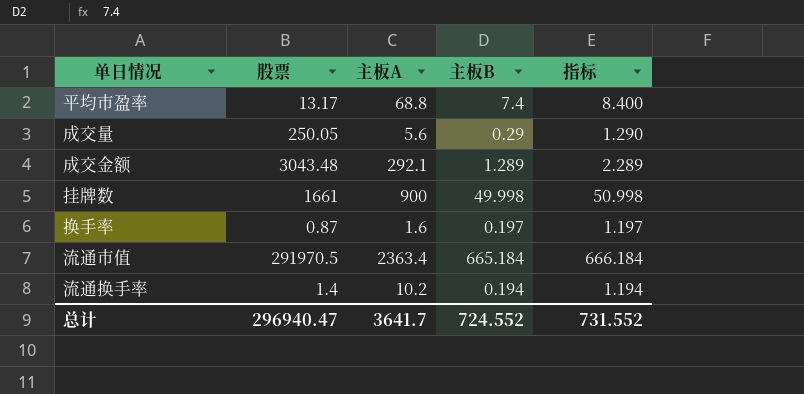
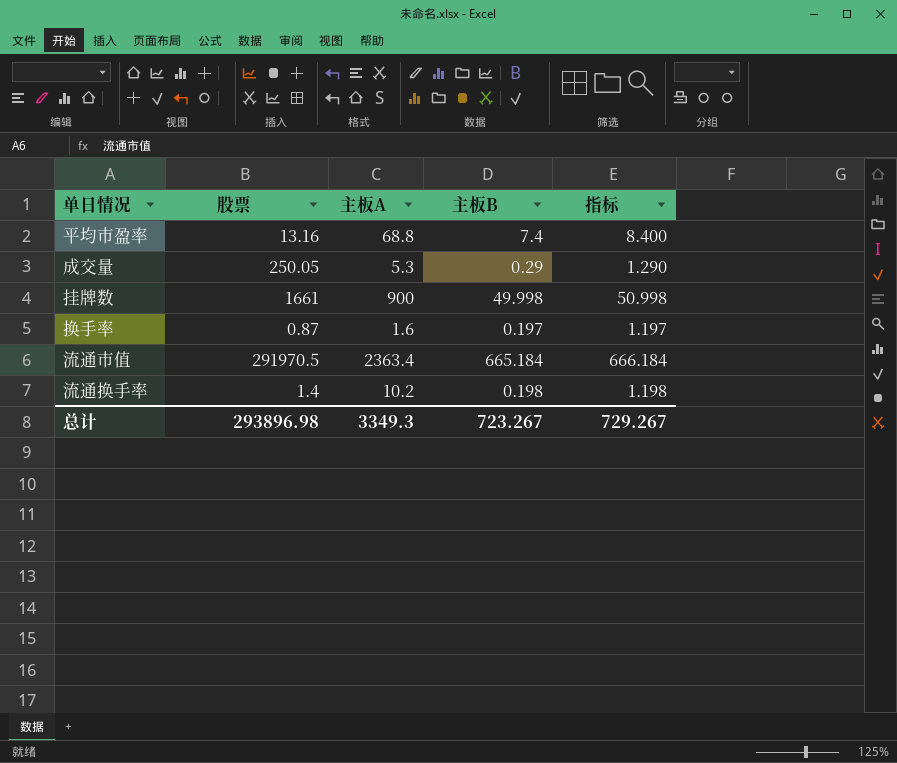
row 成交金额: 3043.48 | 292.1 | 1.289 | 2.289 -> none
平均市盈率 | 股票: 13.17 -> 13.16
成交量 | 主板A: 5.6 -> 5.3
流通换手率 | 主板B: 0.194 -> 0.198
流通换手率 | 指标: 1.194 -> 1.198
总计 | 股票: 296940.47 -> 293896.98
总计 | 主板A: 3641.7 -> 3349.3
总计 | 主板B: 724.552 -> 723.267
总计 | 指标: 731.552 -> 729.267

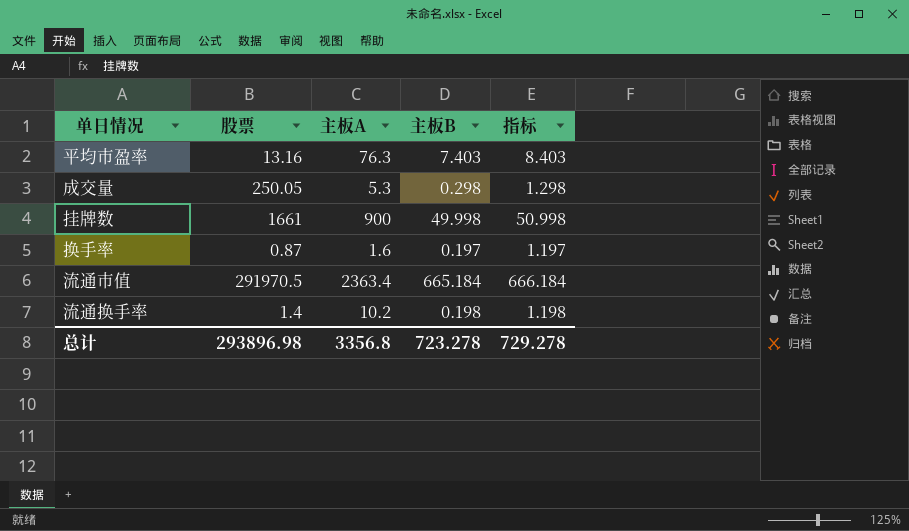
平均市盈率 | 主板A: 68.8 -> 76.3
平均市盈率 | 主板B: 7.4 -> 7.403
平均市盈率 | 指标: 8.400 -> 8.403
成交量 | 主板B: 0.29 -> 0.298
成交量 | 指标: 1.290 -> 1.298
总计 | 主板A: 3349.3 -> 3356.8
总计 | 主板B: 723.267 -> 723.278
总计 | 指标: 729.267 -> 729.278

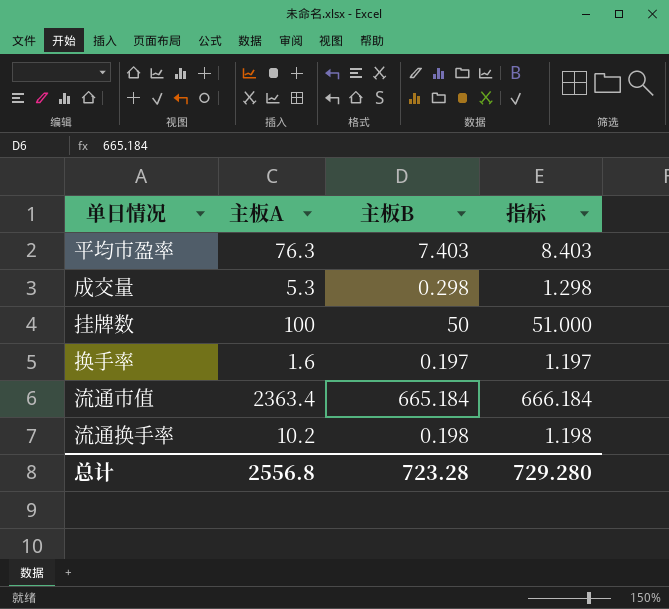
column 股票 | position: 2 -> none
挂牌数 | 主板A: 900 -> 100
挂牌数 | 主板B: 49.998 -> 50
挂牌数 | 指标: 50.998 -> 51.000
总计 | 主板A: 3356.8 -> 2556.8
总计 | 主板B: 723.278 -> 723.28
总计 | 指标: 729.278 -> 729.280

